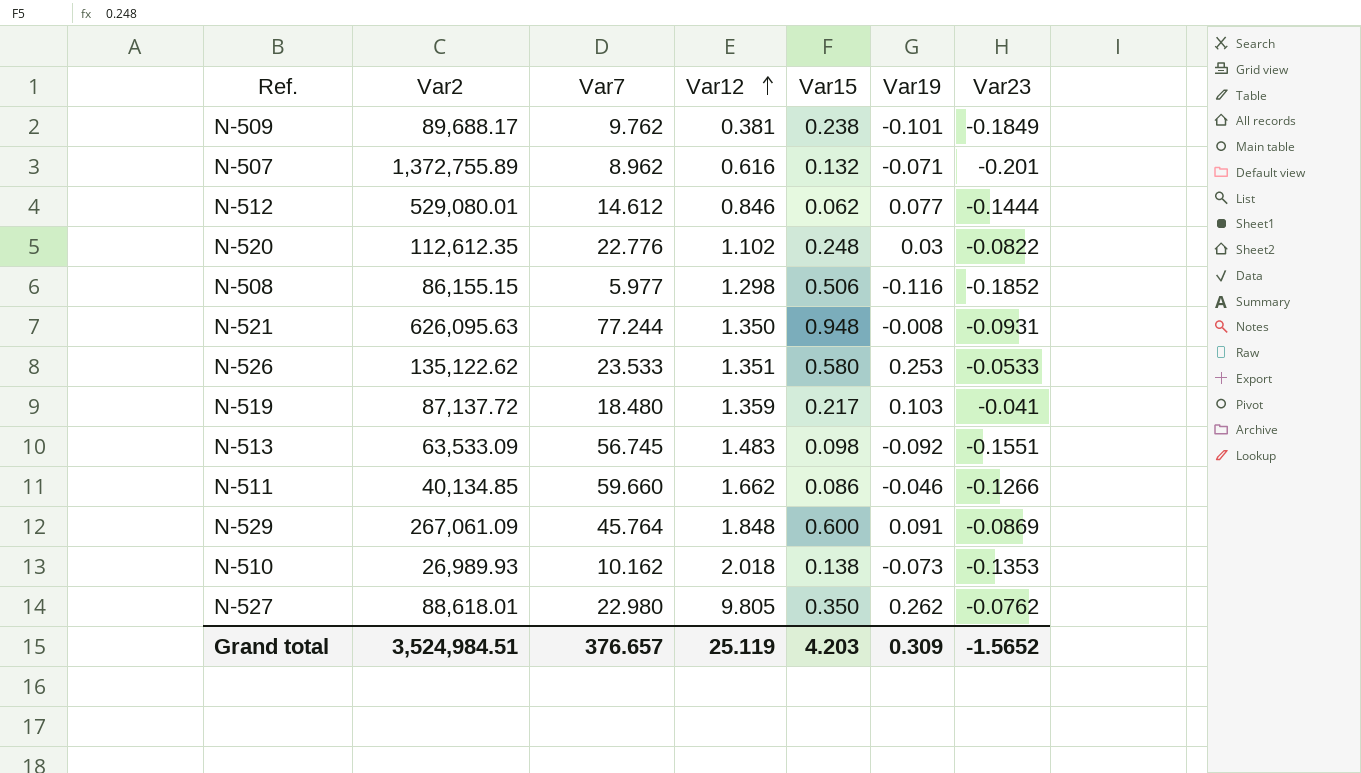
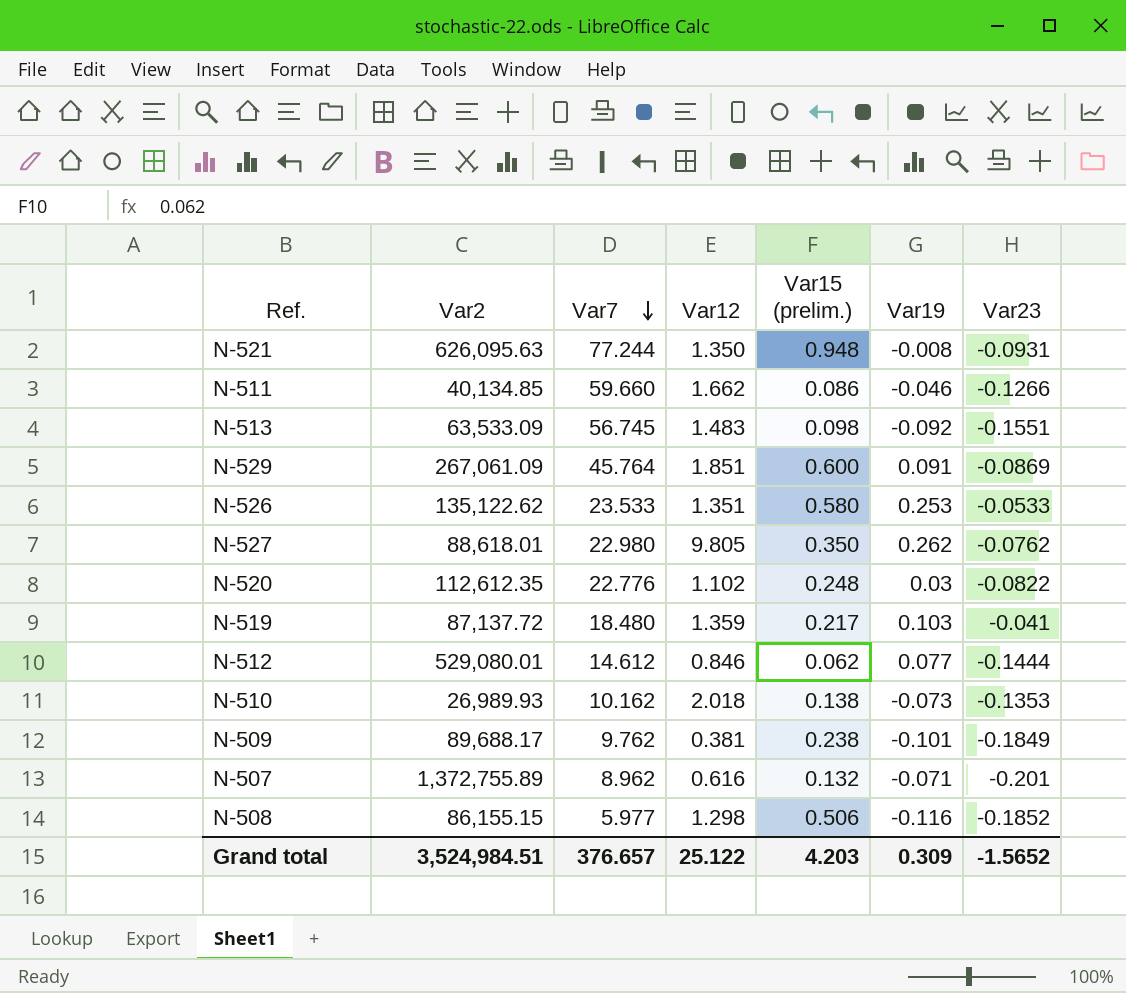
row order: Var12 ascending -> Var7 descending
column name: Var15 -> Var15 (prelim.)
N-529 | Var12: 1.848 -> 1.851
Grand total | Var12: 25.119 -> 25.122

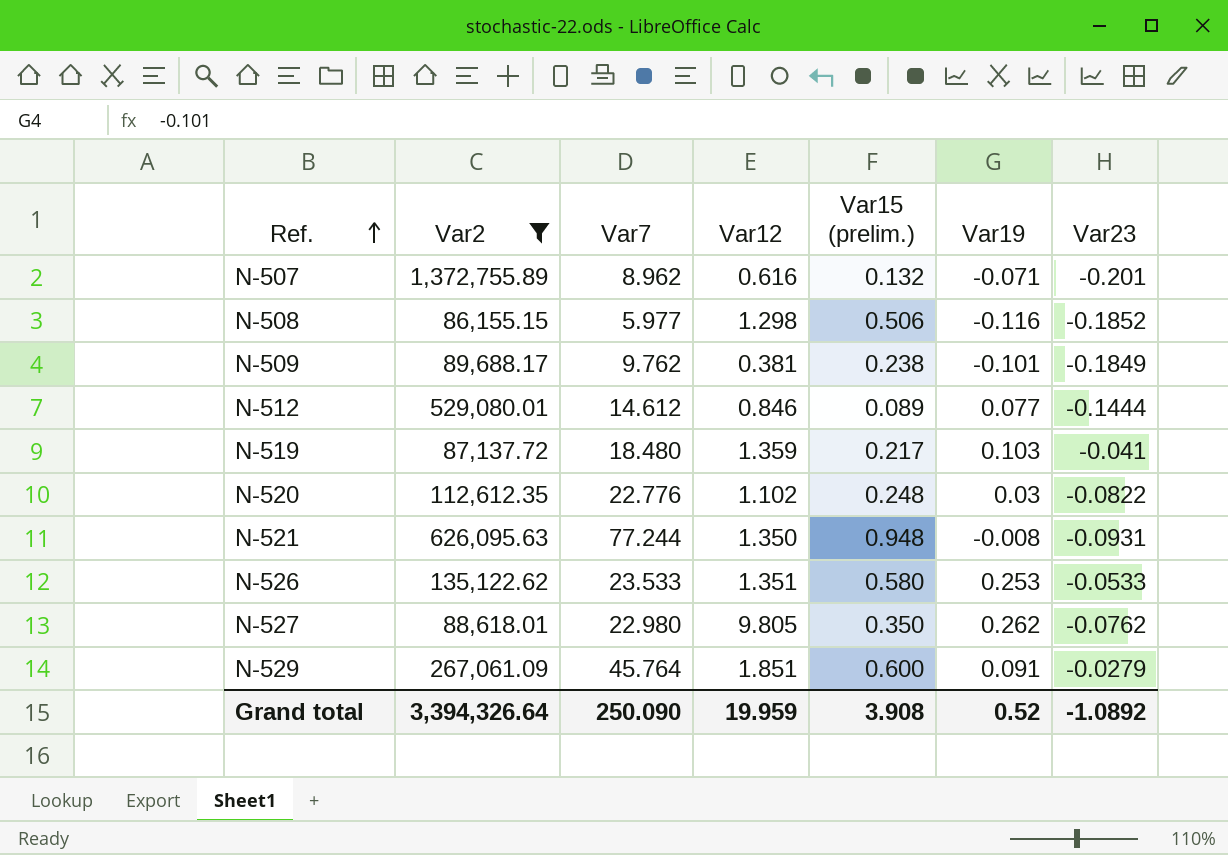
filter: none -> Var2 >= 86,155.15
row order: Var7 descending -> Ref. ascending
N-512 | Var15 (prelim.): 0.062 -> 0.089
N-529 | Var23: -0.0869 -> -0.0279
Grand total | Var2: 3,524,984.51 -> 3,394,326.64
Grand total | Var7: 376.657 -> 250.090
Grand total | Var12: 25.122 -> 19.959
Grand total | Var15 (prelim.): 4.203 -> 3.908
Grand total | Var19: 0.309 -> 0.52
Grand total | Var23: -1.5652 -> -1.0892

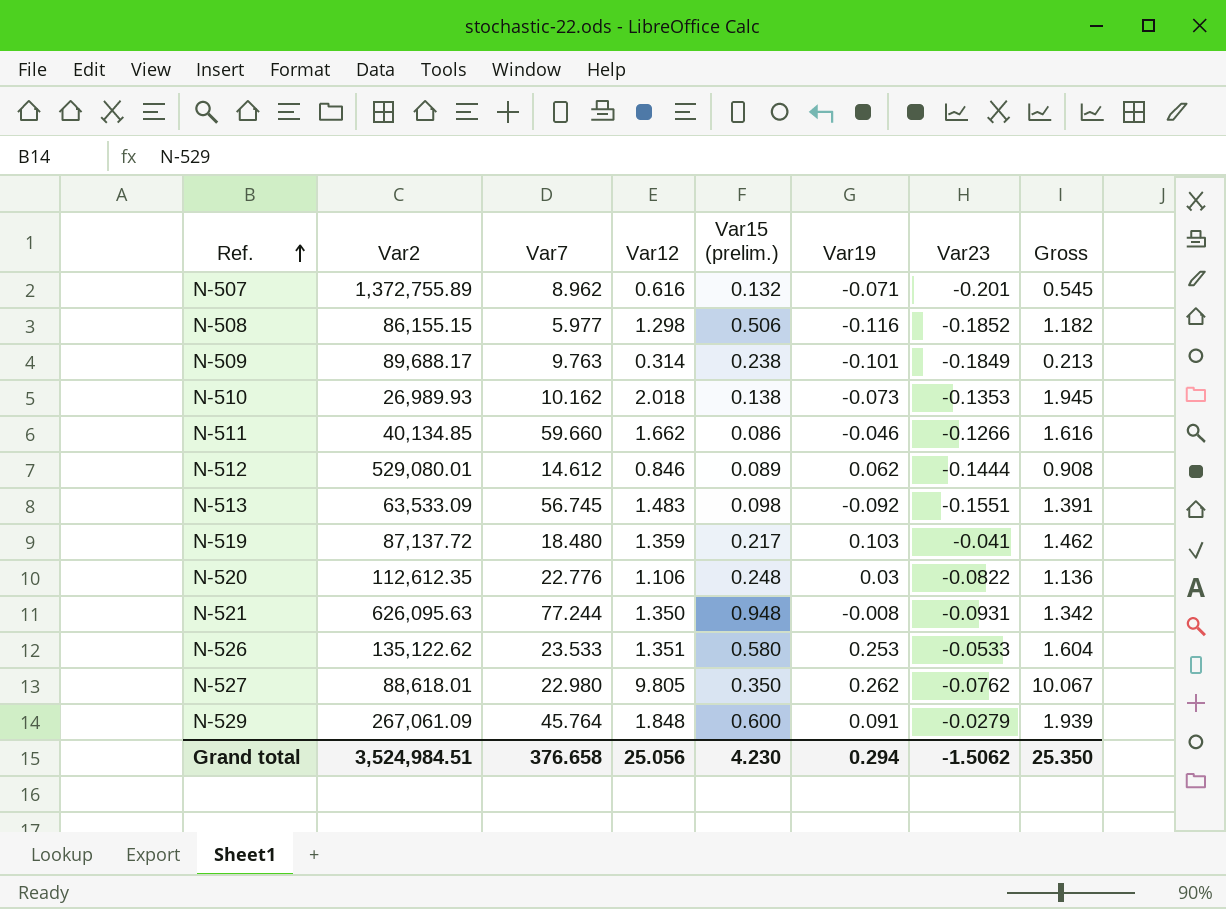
filter: Var2 >= 86,155.15 -> none
column Gross | formula: none -> [Var12] + [Var19]
N-509 | Var7: 9.762 -> 9.763
N-509 | Var12: 0.381 -> 0.314
N-512 | Var19: 0.077 -> 0.062
N-520 | Var12: 1.102 -> 1.106
N-529 | Var12: 1.851 -> 1.848
Grand total | Var2: 3,394,326.64 -> 3,524,984.51
Grand total | Var7: 250.090 -> 376.658
Grand total | Var12: 19.959 -> 25.056
Grand total | Var15 (prelim.): 3.908 -> 4.230
Grand total | Var19: 0.52 -> 0.294
Grand total | Var23: -1.0892 -> -1.5062

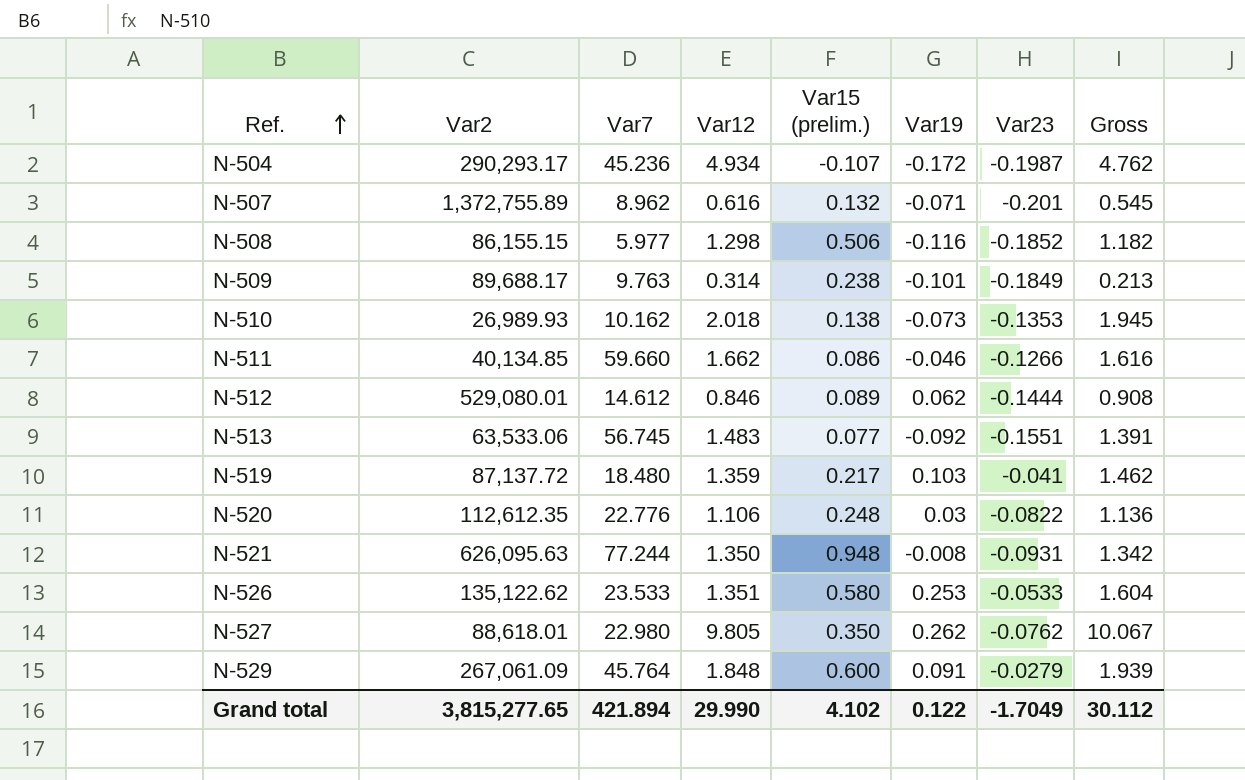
row N-504: none -> 290,293.17 | 45.236 | 4.934 | -0.107 | -0.172 | -0.1987 | 4.762
N-513 | Var2: 63,533.09 -> 63,533.06
N-513 | Var15 (prelim.): 0.098 -> 0.077
Grand total | Var2: 3,524,984.51 -> 3,815,277.65
Grand total | Var7: 376.658 -> 421.894
Grand total | Var12: 25.056 -> 29.990
Grand total | Var15 (prelim.): 4.230 -> 4.102
Grand total | Var19: 0.294 -> 0.122
Grand total | Var23: -1.5062 -> -1.7049
Grand total | Gross: 25.350 -> 30.112

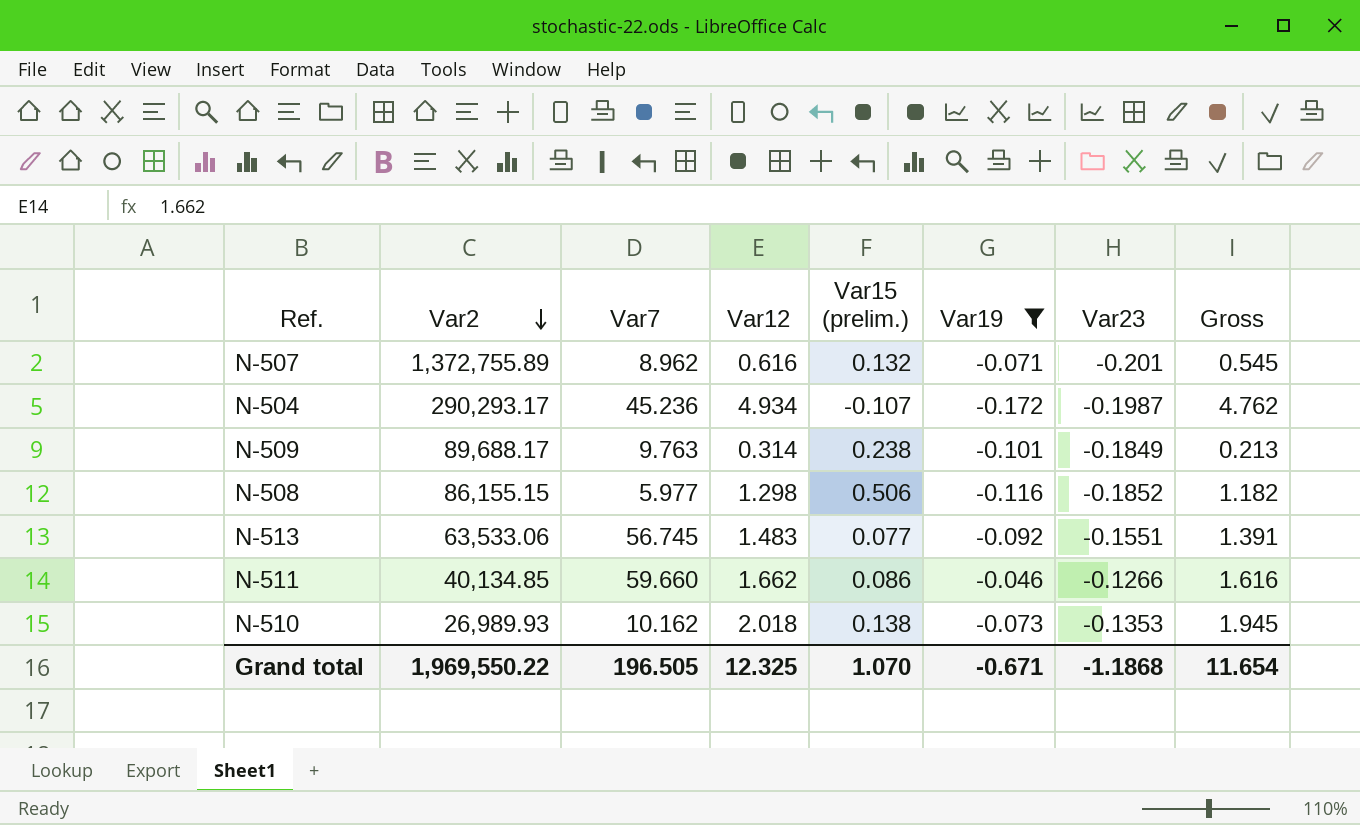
filter: none -> Var19 <= -0.046
row order: Ref. ascending -> Var2 descending
Grand total | Var2: 3,815,277.65 -> 1,969,550.22
Grand total | Var7: 421.894 -> 196.505
Grand total | Var12: 29.990 -> 12.325
Grand total | Var15 (prelim.): 4.102 -> 1.070
Grand total | Var19: 0.122 -> -0.671
Grand total | Var23: -1.7049 -> -1.1868
Grand total | Gross: 30.112 -> 11.654

